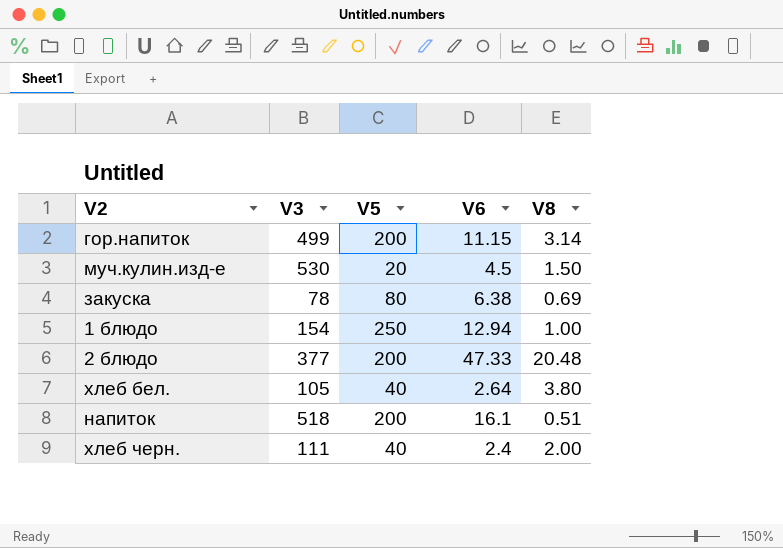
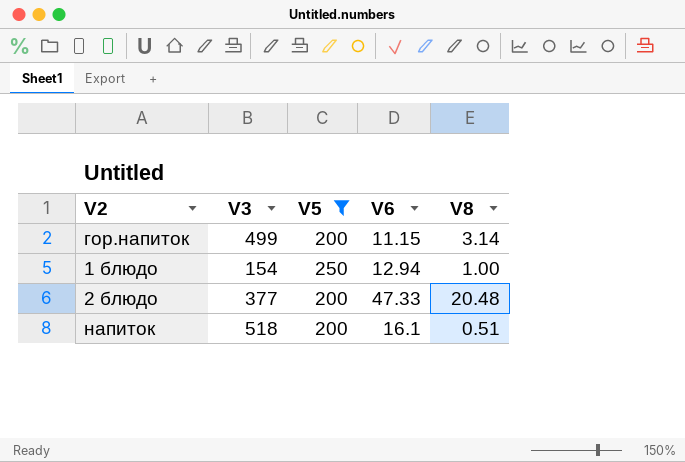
filter: none -> V5 >= 200

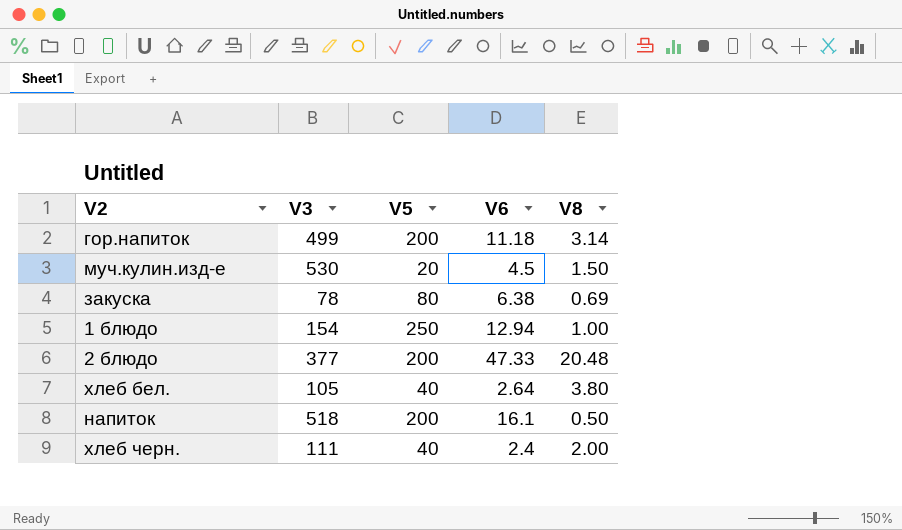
filter: V5 >= 200 -> none
гор.напиток | V6: 11.15 -> 11.18
напиток | V8: 0.51 -> 0.50

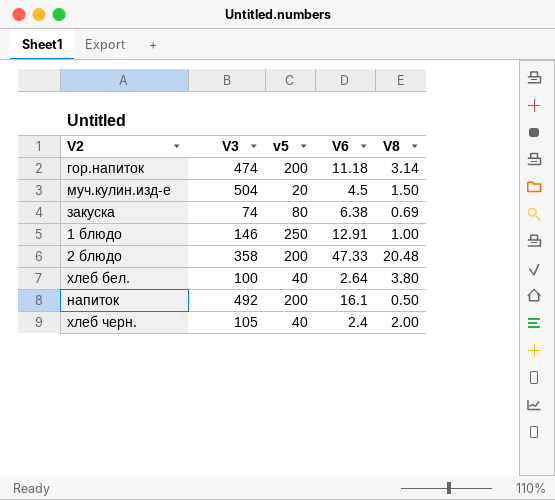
column name: V5 -> v5
гор.напиток | V3: 499 -> 474
муч.кулин.изд-е | V3: 530 -> 504
закуска | V3: 78 -> 74
1 блюдо | V3: 154 -> 146
1 блюдо | V6: 12.94 -> 12.91
2 блюдо | V3: 377 -> 358
хлеб бел. | V3: 105 -> 100
напиток | V3: 518 -> 492
хлеб черн. | V3: 111 -> 105

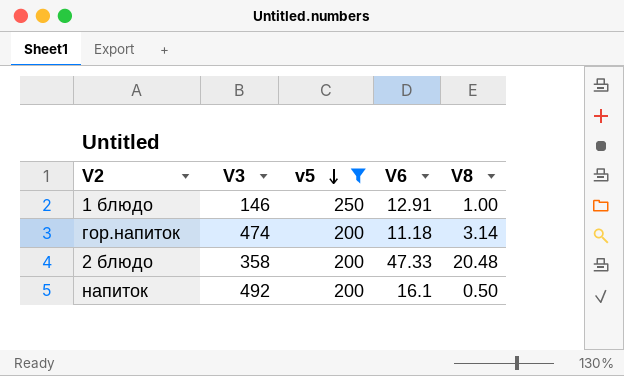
filter: none -> v5 >= 200
row order: none -> v5 descending

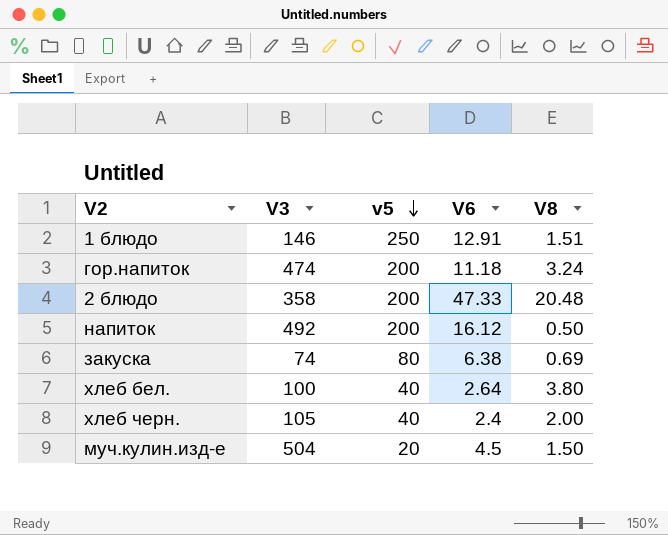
filter: v5 >= 200 -> none
1 блюдо | V8: 1.00 -> 1.51
гор.напиток | V8: 3.14 -> 3.24
напиток | V6: 16.1 -> 16.12

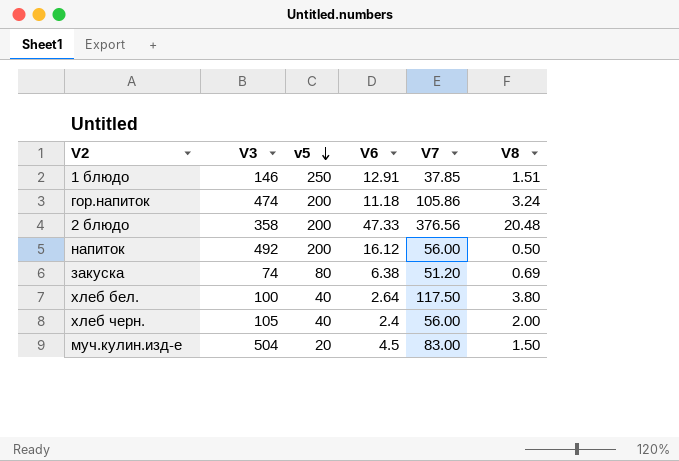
column V7 | position: none -> 5

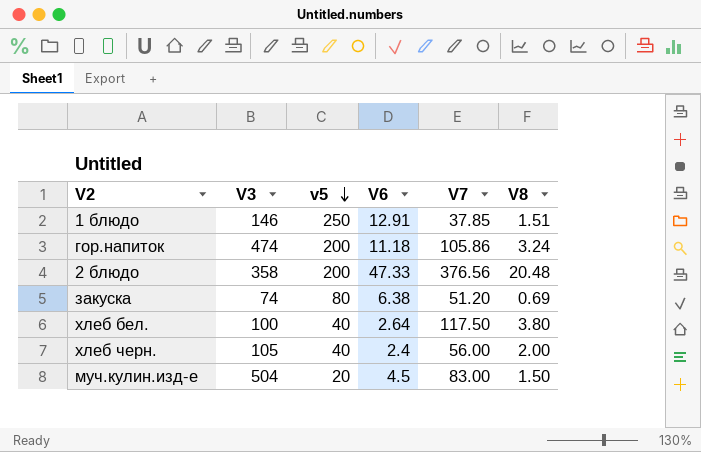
row напиток: 492 | 200 | 16.12 | 56.00 | 0.50 -> none

